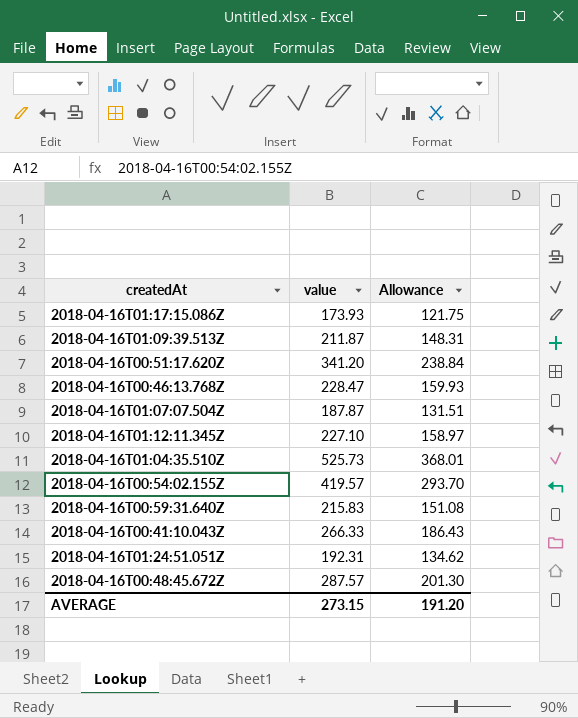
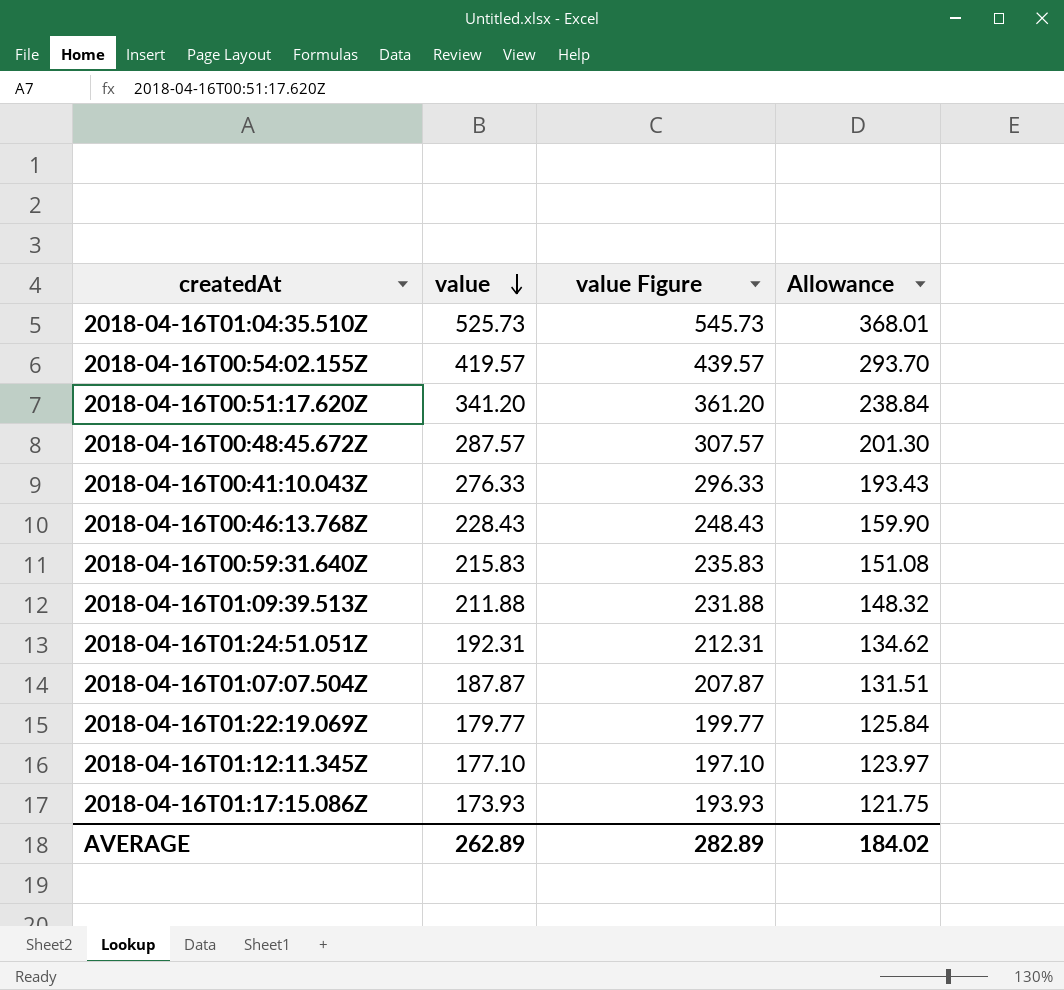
row order: none -> value descending
column value Figure | formula: none -> [value] + 20
2018-04-16T00:41:10.043Z | value: 266.33 -> 276.33
2018-04-16T00:41:10.043Z | Allowance: 186.43 -> 193.43
2018-04-16T00:46:13.768Z | value: 228.47 -> 228.43
2018-04-16T00:46:13.768Z | Allowance: 159.93 -> 159.90
2018-04-16T01:09:39.513Z | value: 211.87 -> 211.88
2018-04-16T01:09:39.513Z | Allowance: 148.31 -> 148.32
row 2018-04-16T01:22:19.069Z: none -> 179.77 | 199.77 | 125.84
2018-04-16T01:12:11.345Z | value: 227.10 -> 177.10
2018-04-16T01:12:11.345Z | Allowance: 158.97 -> 123.97
AVERAGE | value: 273.15 -> 262.89
AVERAGE | Allowance: 191.20 -> 184.02

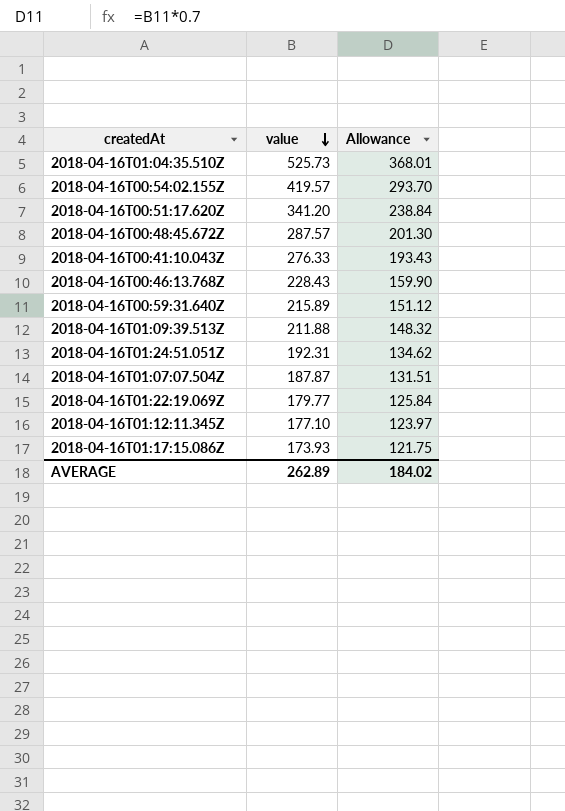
column value Figure | formula: [value] + 20 -> none
2018-04-16T00:59:31.640Z | value: 215.83 -> 215.89
2018-04-16T00:59:31.640Z | Allowance: 151.08 -> 151.12

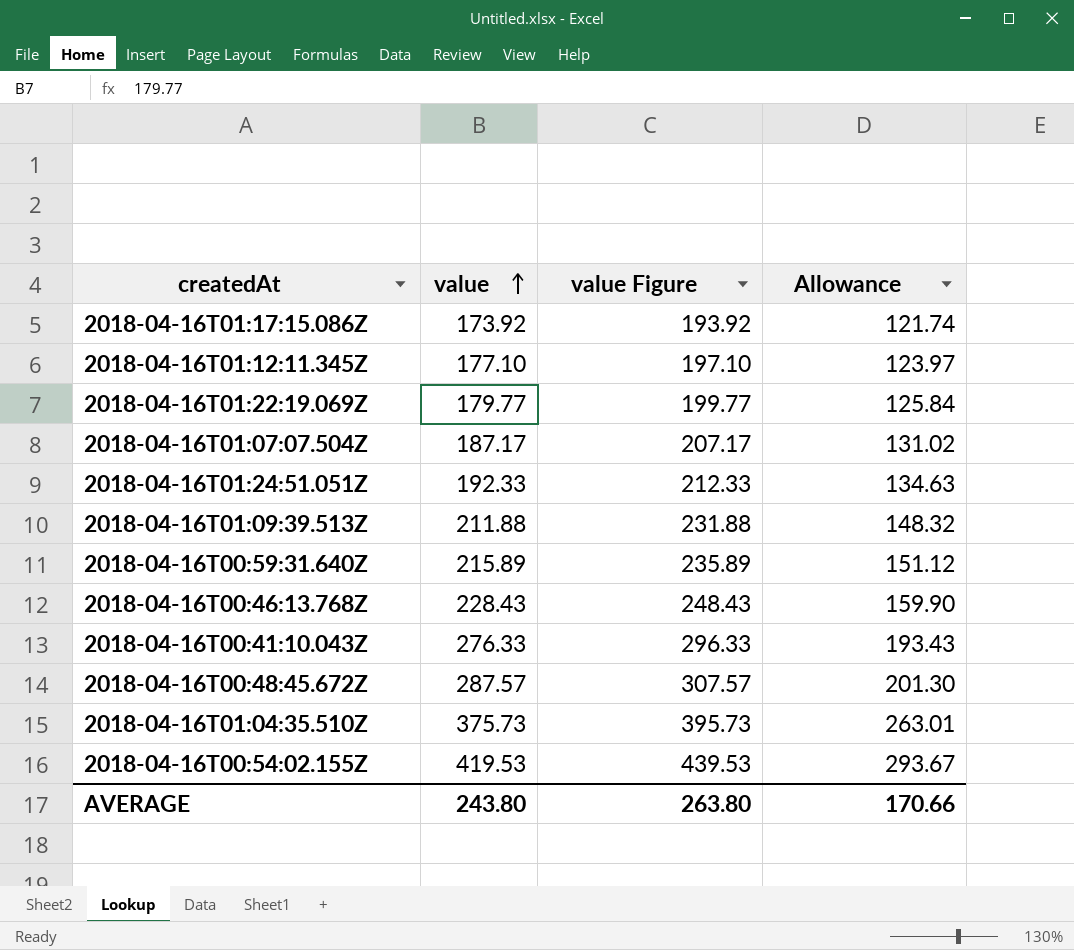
row order: value descending -> value ascending
column value Figure | formula: none -> [value] + 20
row 2018-04-16T00:51:17.620Z: 341.20 | 238.84 -> none
2018-04-16T01:17:15.086Z | value: 173.93 -> 173.92
2018-04-16T01:17:15.086Z | Allowance: 121.75 -> 121.74
2018-04-16T01:07:07.504Z | value: 187.87 -> 187.17
2018-04-16T01:07:07.504Z | Allowance: 131.51 -> 131.02
2018-04-16T01:24:51.051Z | value: 192.31 -> 192.33
2018-04-16T01:24:51.051Z | Allowance: 134.62 -> 134.63
2018-04-16T01:04:35.510Z | value: 525.73 -> 375.73
2018-04-16T01:04:35.510Z | Allowance: 368.01 -> 263.01
2018-04-16T00:54:02.155Z | value: 419.57 -> 419.53
2018-04-16T00:54:02.155Z | Allowance: 293.70 -> 293.67
AVERAGE | value: 262.89 -> 243.80
AVERAGE | Allowance: 184.02 -> 170.66

